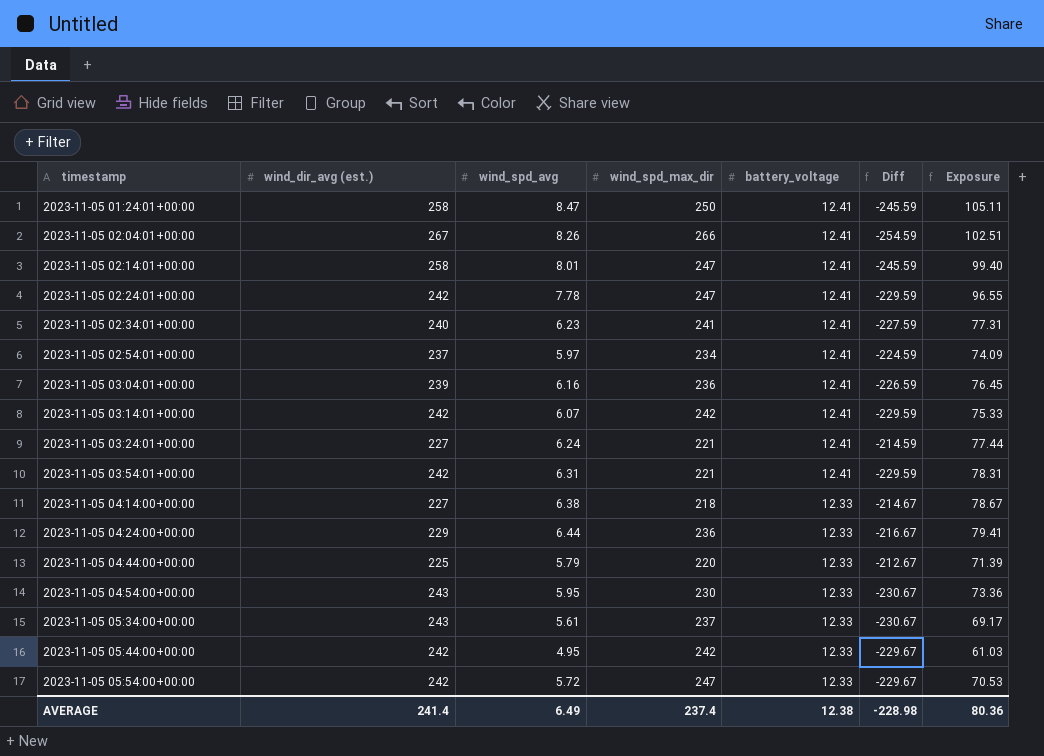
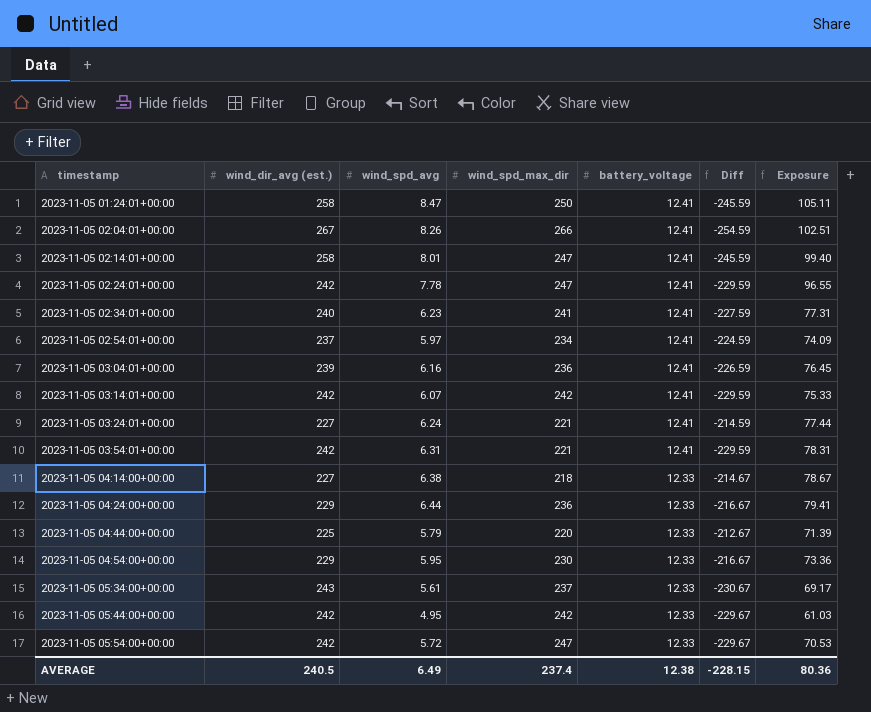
2023-11-05 04:54:00+00:00 | wind_dir_avg (est.): 243 -> 229
2023-11-05 04:54:00+00:00 | Diff: -230.67 -> -216.67
AVERAGE | wind_dir_avg (est.): 241.4 -> 240.5
AVERAGE | Diff: -228.98 -> -228.15

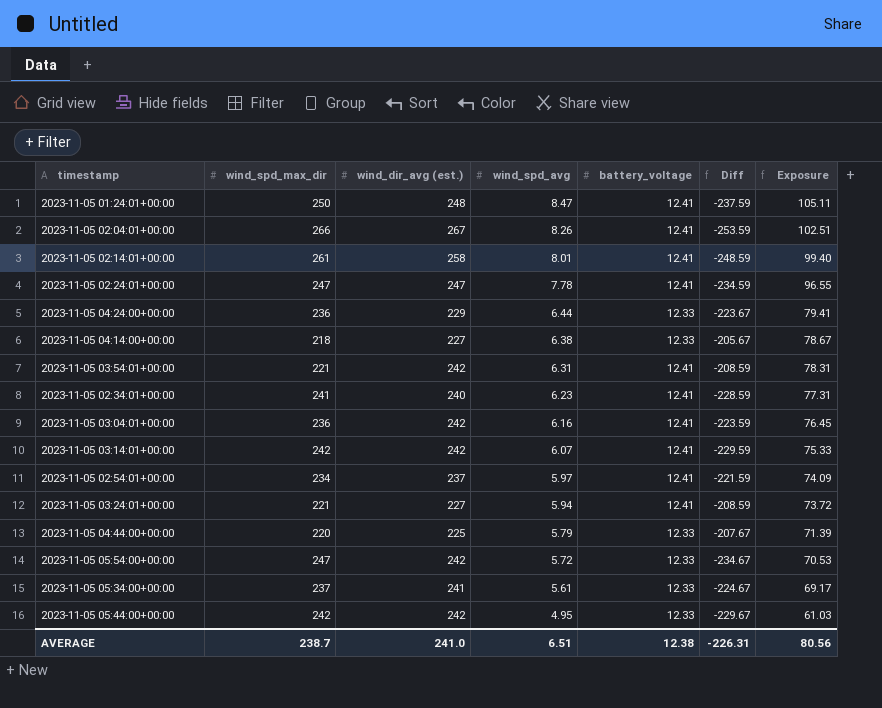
row order: timestamp ascending -> wind_spd_avg descending
column wind_spd_max_dir | position: 4 -> 2
column Diff | formula: [battery_voltage] - [wind_dir_avg (est.)] -> [battery_voltage] - [wind_spd_max_dir]
row 2023-11-05 04:54:00+00:00: 229 | 5.95 | 230 | 12.33 | -216.67 | 73.36 -> none
2023-11-05 01:24:01+00:00 | wind_dir_avg (est.): 258 -> 248
2023-11-05 02:14:01+00:00 | wind_spd_max_dir: 247 -> 261
2023-11-05 02:24:01+00:00 | wind_dir_avg (est.): 242 -> 247
2023-11-05 03:04:01+00:00 | wind_dir_avg (est.): 239 -> 242
2023-11-05 03:24:01+00:00 | wind_spd_avg: 6.24 -> 5.94
2023-11-05 03:24:01+00:00 | Exposure: 77.44 -> 73.72
2023-11-05 05:34:00+00:00 | wind_dir_avg (est.): 243 -> 241
AVERAGE | wind_spd_max_dir: 237.4 -> 238.7
AVERAGE | wind_dir_avg (est.): 240.5 -> 241.0
AVERAGE | wind_spd_avg: 6.49 -> 6.51
AVERAGE | Diff: -228.15 -> -226.31
AVERAGE | Exposure: 80.36 -> 80.56

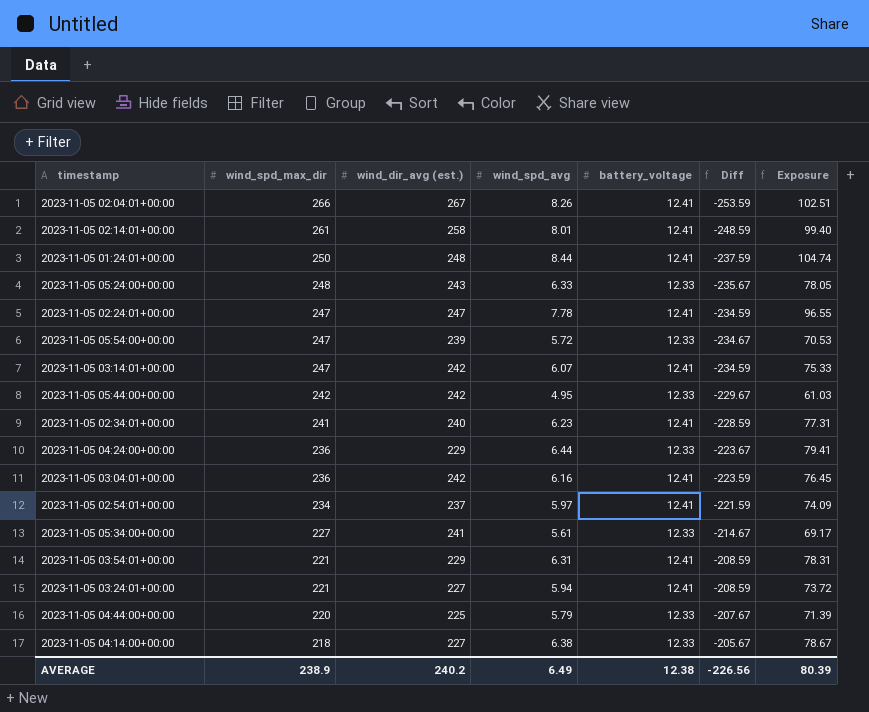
row order: wind_spd_avg descending -> wind_spd_max_dir descending
2023-11-05 01:24:01+00:00 | wind_spd_avg: 8.47 -> 8.44
2023-11-05 01:24:01+00:00 | Exposure: 105.11 -> 104.74
row 2023-11-05 05:24:00+00:00: none -> 248 | 243 | 6.33 | 12.33 | -235.67 | 78.05
2023-11-05 05:54:00+00:00 | wind_dir_avg (est.): 242 -> 239
2023-11-05 03:14:01+00:00 | wind_spd_max_dir: 242 -> 247
2023-11-05 03:14:01+00:00 | Diff: -229.59 -> -234.59
2023-11-05 05:34:00+00:00 | wind_spd_max_dir: 237 -> 227
2023-11-05 05:34:00+00:00 | Diff: -224.67 -> -214.67
2023-11-05 03:54:01+00:00 | wind_dir_avg (est.): 242 -> 229
AVERAGE | wind_spd_max_dir: 238.7 -> 238.9
AVERAGE | wind_dir_avg (est.): 241.0 -> 240.2
AVERAGE | wind_spd_avg: 6.51 -> 6.49
AVERAGE | Diff: -226.31 -> -226.56
AVERAGE | Exposure: 80.56 -> 80.39

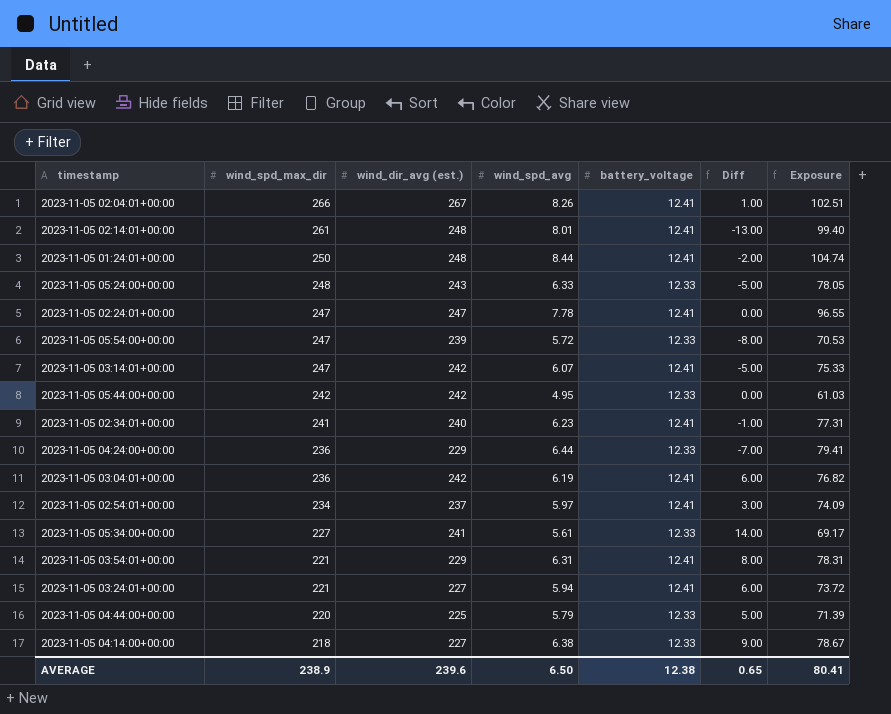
column Diff | formula: [battery_voltage] - [wind_spd_max_dir] -> [wind_dir_avg (est.)] - [wind_spd_max_dir]
2023-11-05 02:14:01+00:00 | wind_dir_avg (est.): 258 -> 248
2023-11-05 03:04:01+00:00 | wind_spd_avg: 6.16 -> 6.19
2023-11-05 03:04:01+00:00 | Exposure: 76.45 -> 76.82
AVERAGE | wind_dir_avg (est.): 240.2 -> 239.6
AVERAGE | wind_spd_avg: 6.49 -> 6.50
AVERAGE | Diff: -226.56 -> 0.65
AVERAGE | Exposure: 80.39 -> 80.41

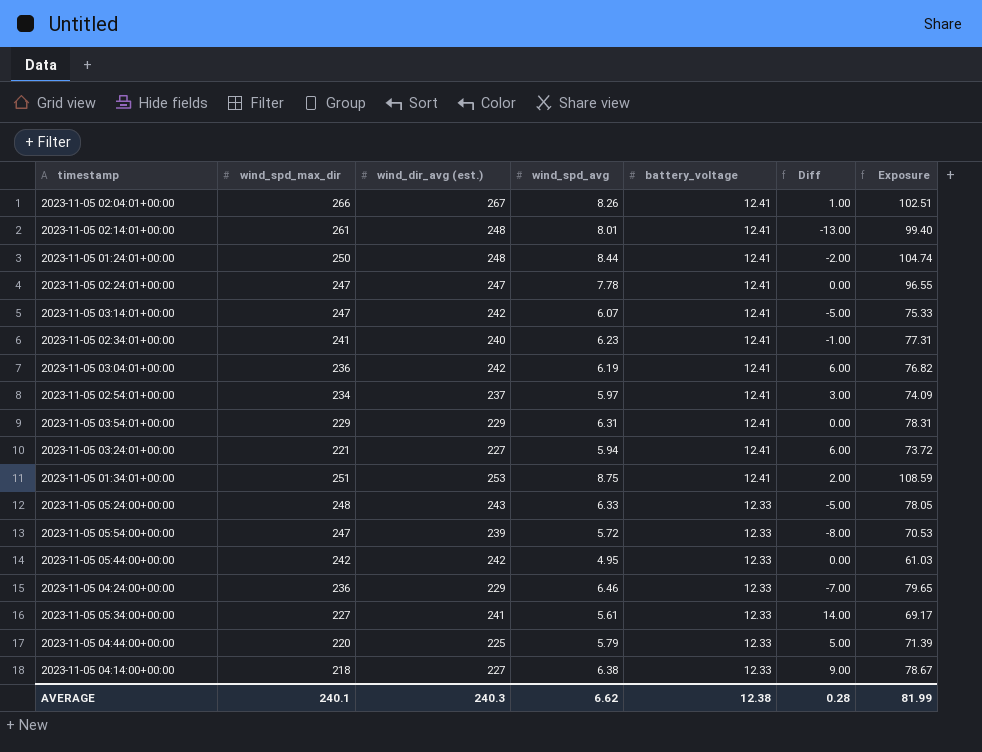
row order: wind_spd_max_dir descending -> battery_voltage descending
2023-11-05 03:54:01+00:00 | wind_spd_max_dir: 221 -> 229
2023-11-05 03:54:01+00:00 | Diff: 8.00 -> 0.00
row 2023-11-05 01:34:01+00:00: none -> 251 | 253 | 8.75 | 12.41 | 2.00 | 108.59
2023-11-05 04:24:00+00:00 | wind_spd_avg: 6.44 -> 6.46
2023-11-05 04:24:00+00:00 | Exposure: 79.41 -> 79.65
AVERAGE | wind_spd_max_dir: 238.9 -> 240.1
AVERAGE | wind_dir_avg (est.): 239.6 -> 240.3
AVERAGE | wind_spd_avg: 6.50 -> 6.62
AVERAGE | Diff: 0.65 -> 0.28
AVERAGE | Exposure: 80.41 -> 81.99

